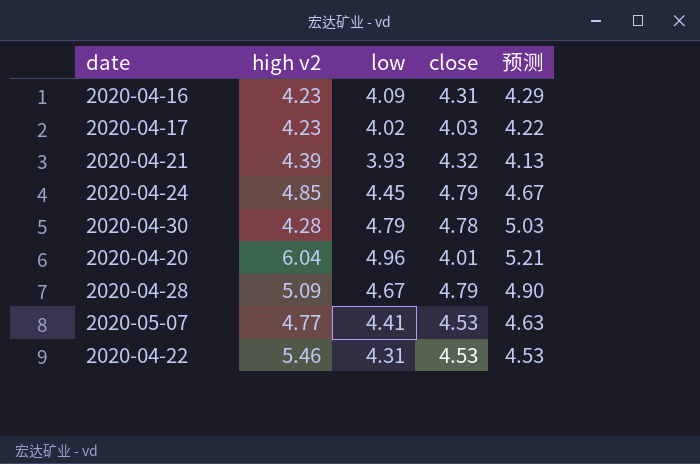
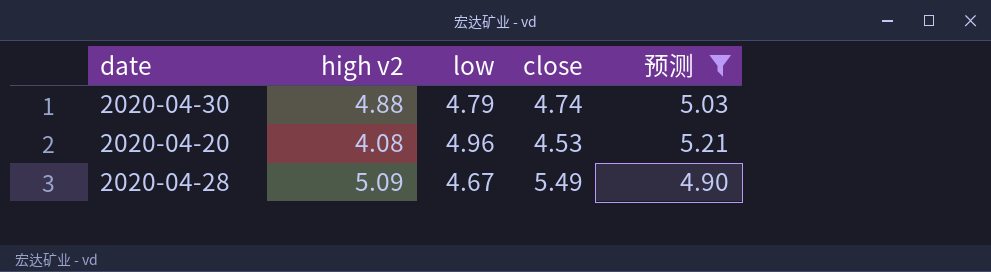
filter: none -> 预测 >= 4.90
2020-04-30 | high v2: 4.28 -> 4.88
2020-04-30 | close: 4.78 -> 4.74
2020-04-20 | high v2: 6.04 -> 4.08
2020-04-20 | close: 4.01 -> 4.53
2020-04-28 | close: 4.79 -> 5.49

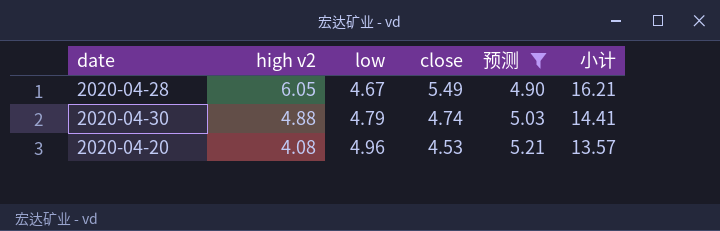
row order: none -> high v2 descending
column 小计 | formula: none -> [high v2] + [low] + [close]
2020-04-28 | high v2: 5.09 -> 6.05

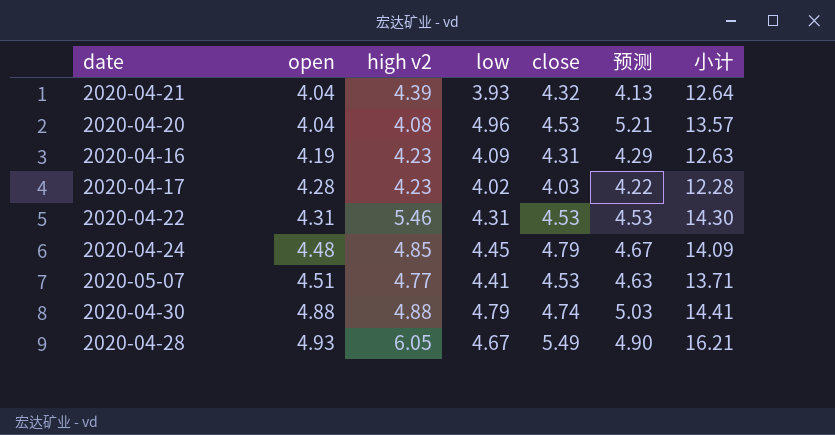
filter: 预测 >= 4.90 -> none
row order: high v2 descending -> open ascending
column open | position: none -> 2

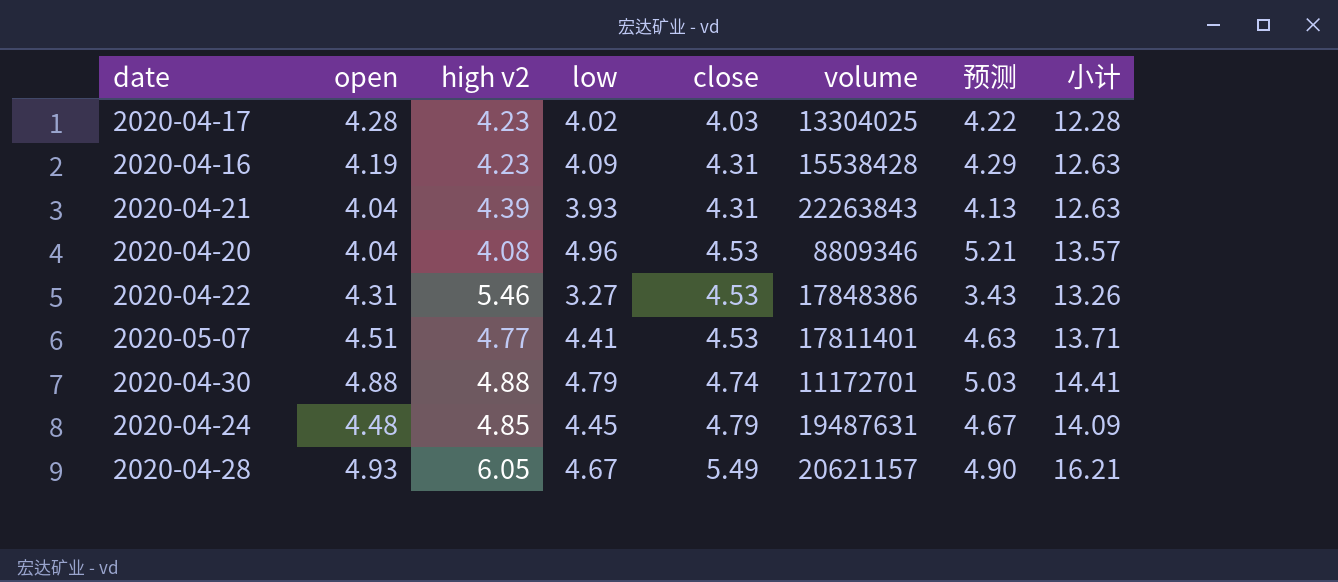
row order: open ascending -> close ascending
column volume | position: none -> 6
2020-04-21 | close: 4.32 -> 4.31
2020-04-21 | 小计: 12.64 -> 12.63
2020-04-22 | low: 4.31 -> 3.27
2020-04-22 | 预测: 4.53 -> 3.43
2020-04-22 | 小计: 14.30 -> 13.26

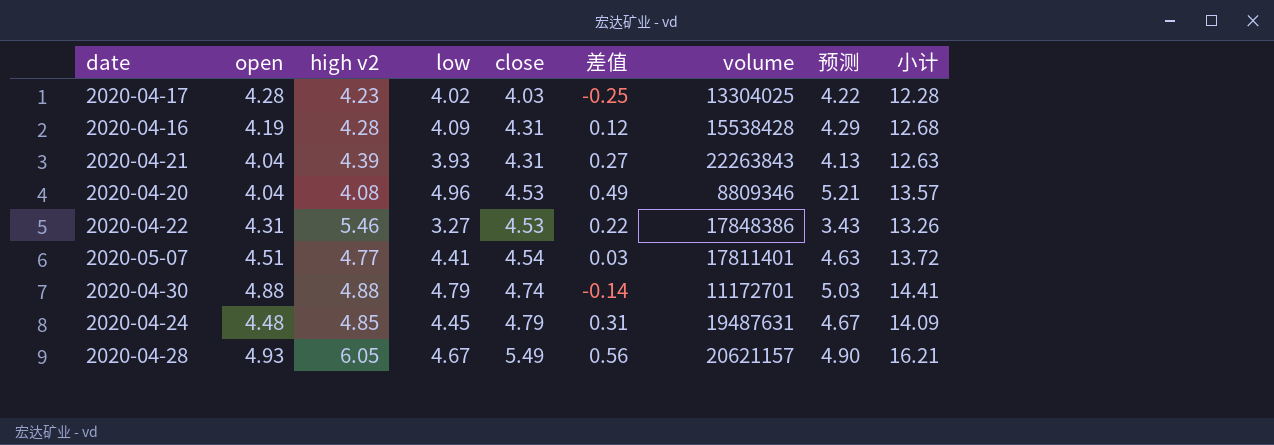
column 差值 | formula: none -> [close] - [open]
2020-04-16 | high v2: 4.23 -> 4.28
2020-04-16 | 小计: 12.63 -> 12.68
2020-05-07 | close: 4.53 -> 4.54
2020-05-07 | 小计: 13.71 -> 13.72

